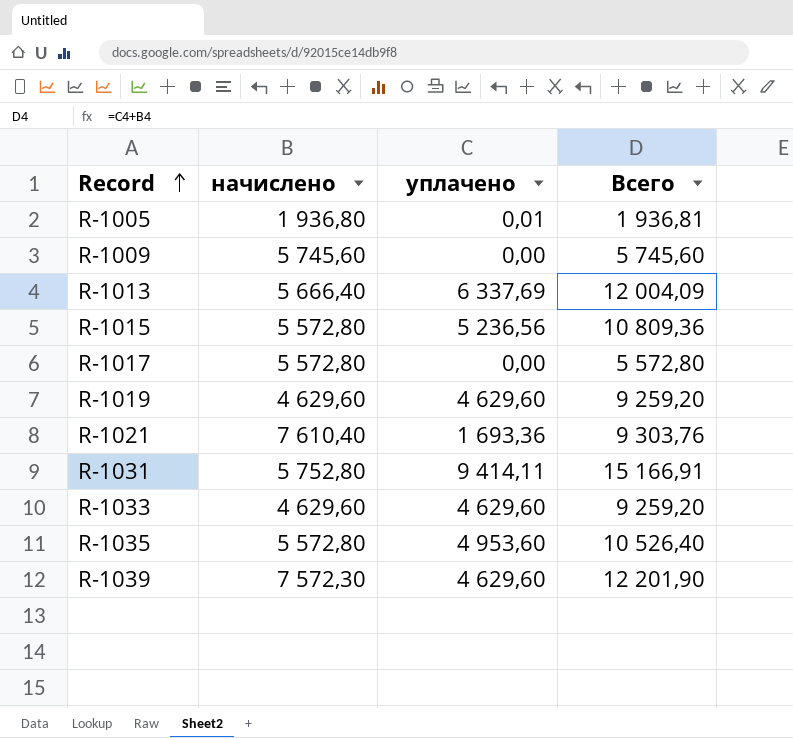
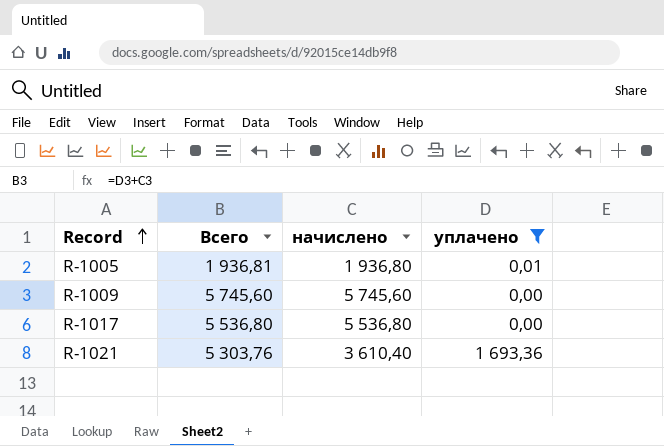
filter: none -> уплачено <= 1 693,36
column Всего | position: 4 -> 2
R-1017 | Всего: 5 572,80 -> 5 536,80
R-1017 | начислено: 5 572,80 -> 5 536,80
R-1021 | Всего: 9 303,76 -> 5 303,76
R-1021 | начислено: 7 610,40 -> 3 610,40

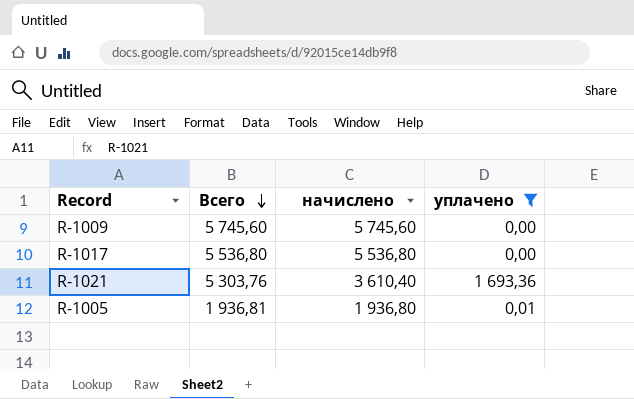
row order: Record ascending -> Всего descending

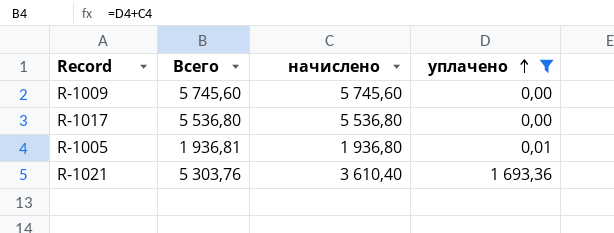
row order: Всего descending -> уплачено ascending

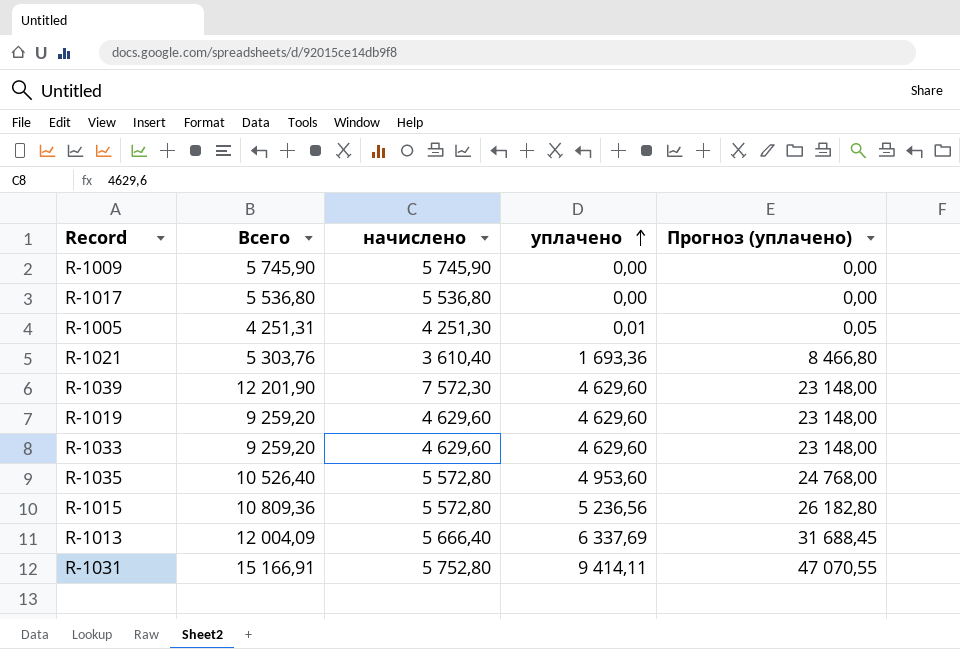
filter: уплачено <= 1 693,36 -> none
column Прогноз (уплачено) | formula: none -> [уплачено] * 5
R-1009 | Всего: 5 745,60 -> 5 745,90
R-1009 | начислено: 5 745,60 -> 5 745,90
R-1005 | Всего: 1 936,81 -> 4 251,31
R-1005 | начислено: 1 936,80 -> 4 251,30

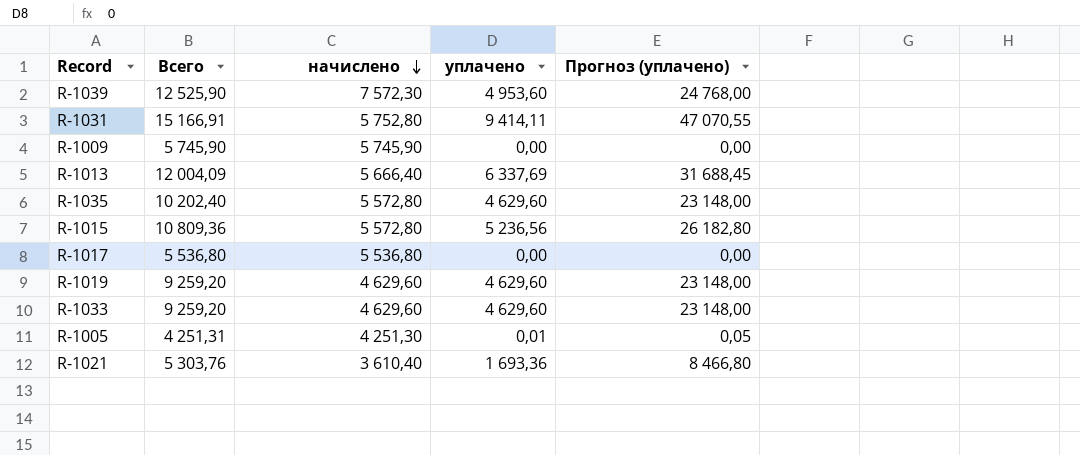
row order: уплачено ascending -> начислено descending
R-1039 | Всего: 12 201,90 -> 12 525,90
R-1039 | уплачено: 4 629,60 -> 4 953,60
R-1039 | Прогноз (уплачено): 23 148,00 -> 24 768,00
R-1035 | Всего: 10 526,40 -> 10 202,40
R-1035 | уплачено: 4 953,60 -> 4 629,60
R-1035 | Прогноз (уплачено): 24 768,00 -> 23 148,00

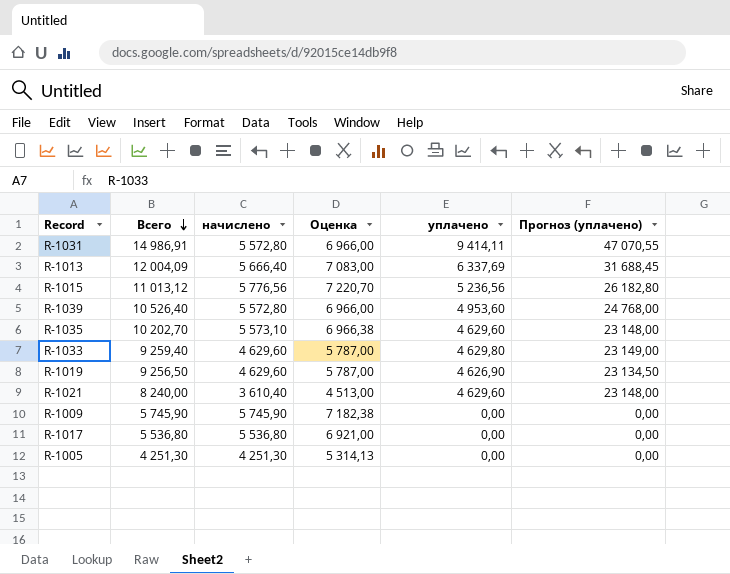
row order: начислено descending -> Всего descending
column Оценка | formula: none -> [начислено] * 1,25
R-1031 | Всего: 15 166,91 -> 14 986,91
R-1031 | начислено: 5 752,80 -> 5 572,80
R-1015 | Всего: 10 809,36 -> 11 013,12
R-1015 | начислено: 5 572,80 -> 5 776,56
R-1039 | Всего: 12 525,90 -> 10 526,40
R-1039 | начислено: 7 572,30 -> 5 572,80
R-1035 | Всего: 10 202,40 -> 10 202,70
R-1035 | начислено: 5 572,80 -> 5 573,10
R-1033 | Всего: 9 259,20 -> 9 259,40
R-1033 | уплачено: 4 629,60 -> 4 629,80
R-1033 | Прогноз (уплачено): 23 148,00 -> 23 149,00
R-1019 | Всего: 9 259,20 -> 9 256,50
R-1019 | уплачено: 4 629,60 -> 4 626,90
R-1019 | Прогноз (уплачено): 23 148,00 -> 23 134,50
R-1021 | Всего: 5 303,76 -> 8 240,00
R-1021 | уплачено: 1 693,36 -> 4 629,60
R-1021 | Прогноз (уплачено): 8 466,80 -> 23 148,00
R-1005 | Всего: 4 251,31 -> 4 251,30
R-1005 | уплачено: 0,01 -> 0,00
R-1005 | Прогноз (уплачено): 0,05 -> 0,00

